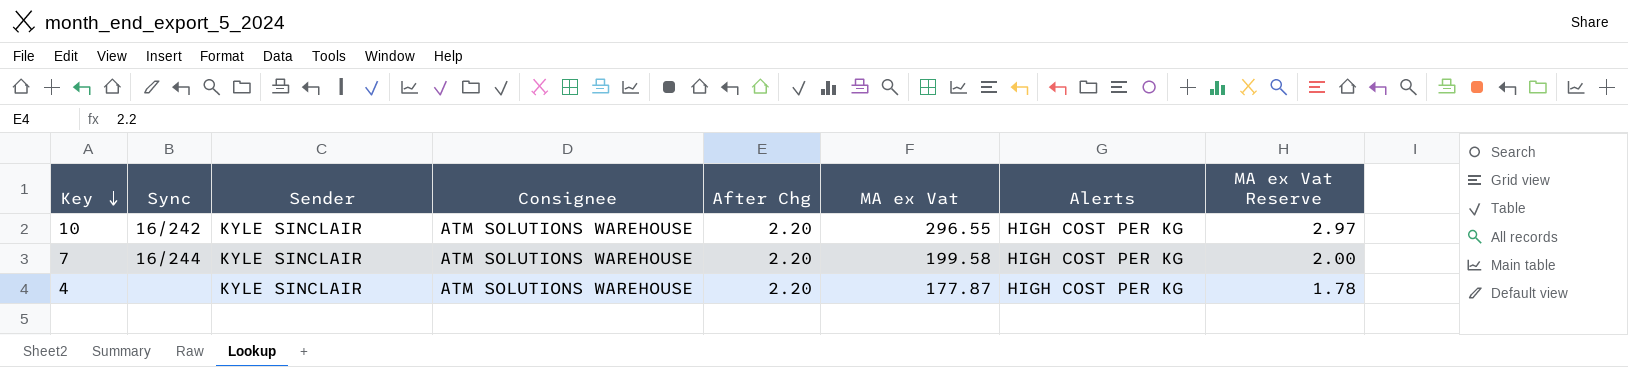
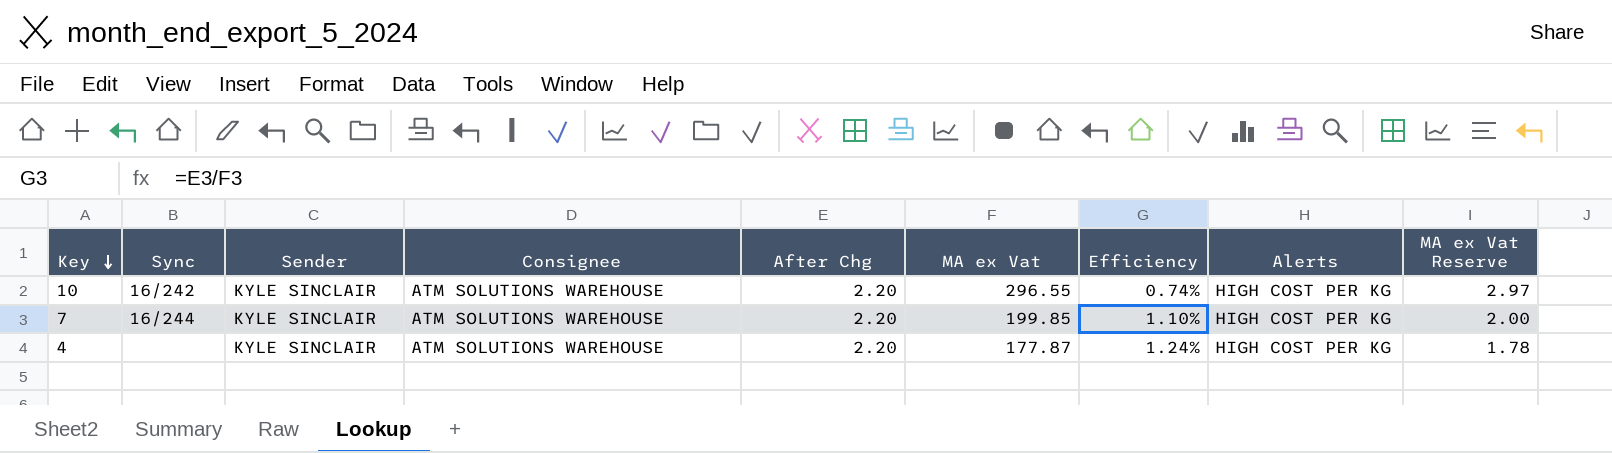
column Efficiency | formula: none -> [After Chg] / [MA ex Vat]
7 | MA ex Vat: 199.58 -> 199.85

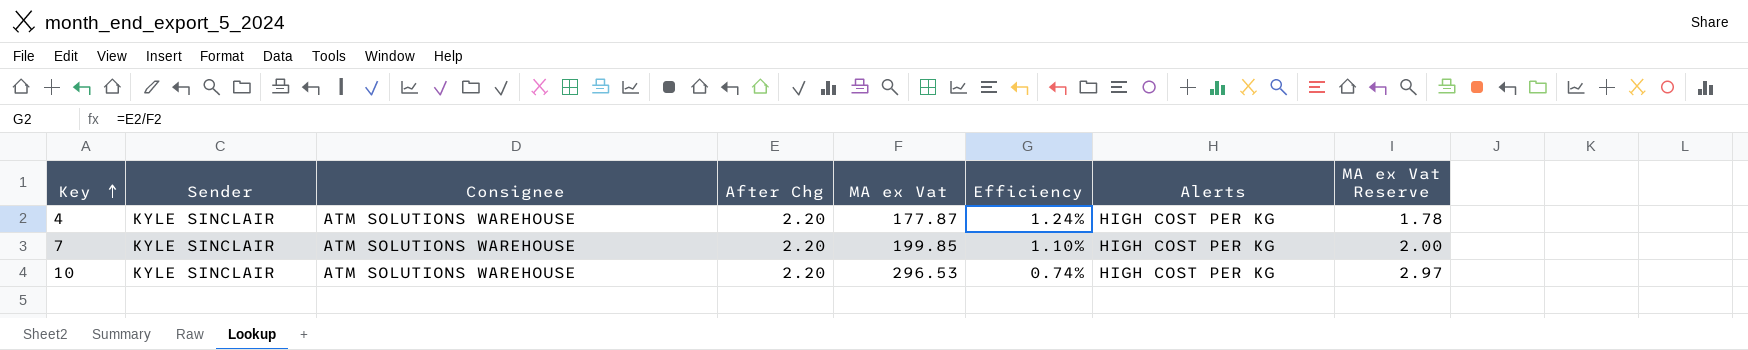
row order: Key descending -> Key ascending
column Sync | position: 2 -> none
10 | MA ex Vat: 296.55 -> 296.53

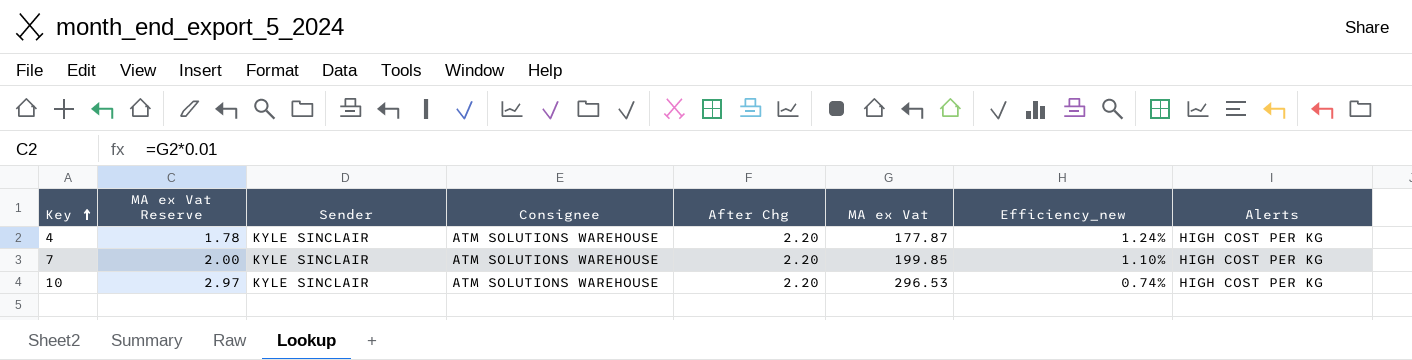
column MA ex Vat Reserve | position: 8 -> 2
column name: Efficiency -> Efficiency_new

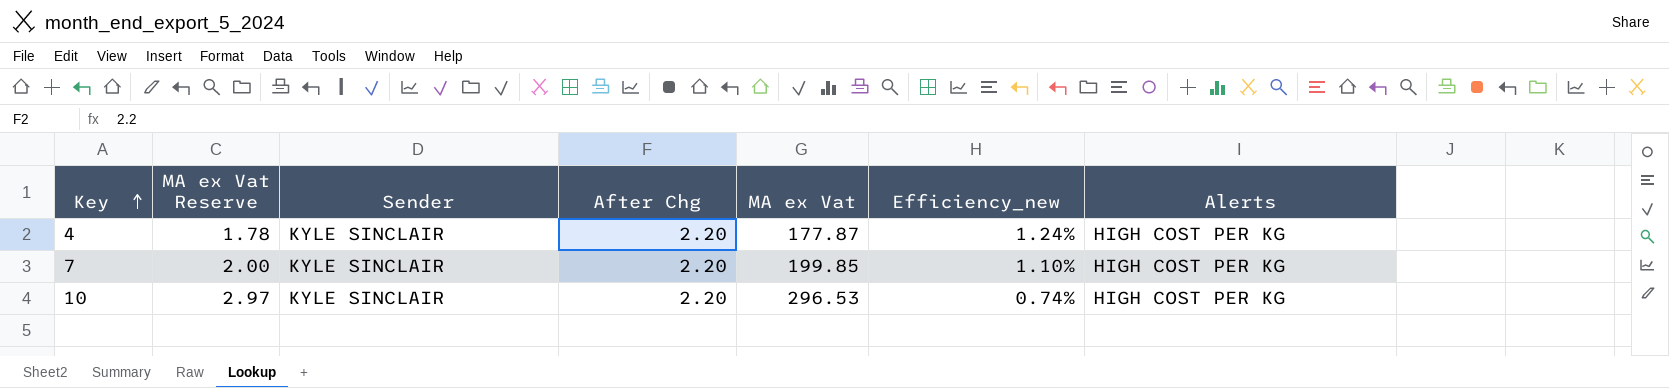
column Consignee | position: 4 -> none

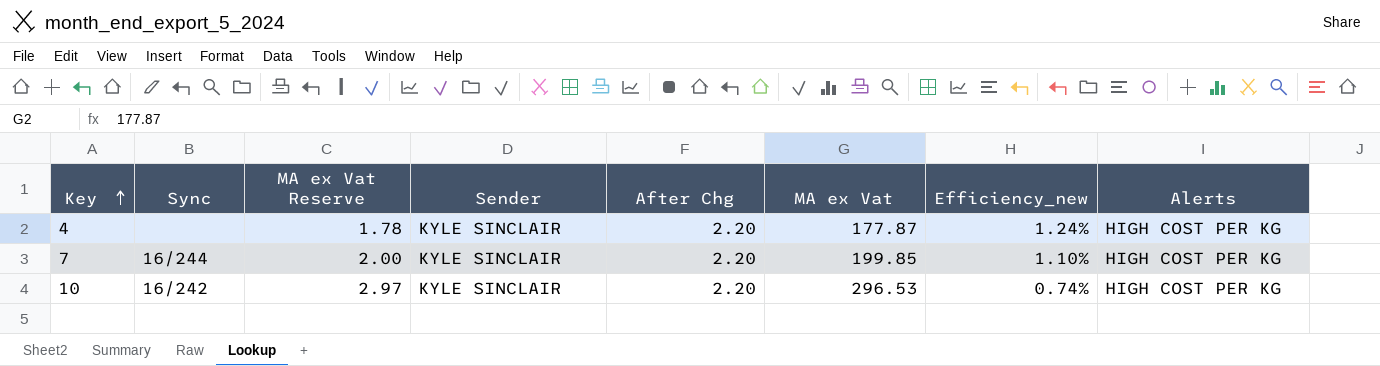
column Sync | position: none -> 2

